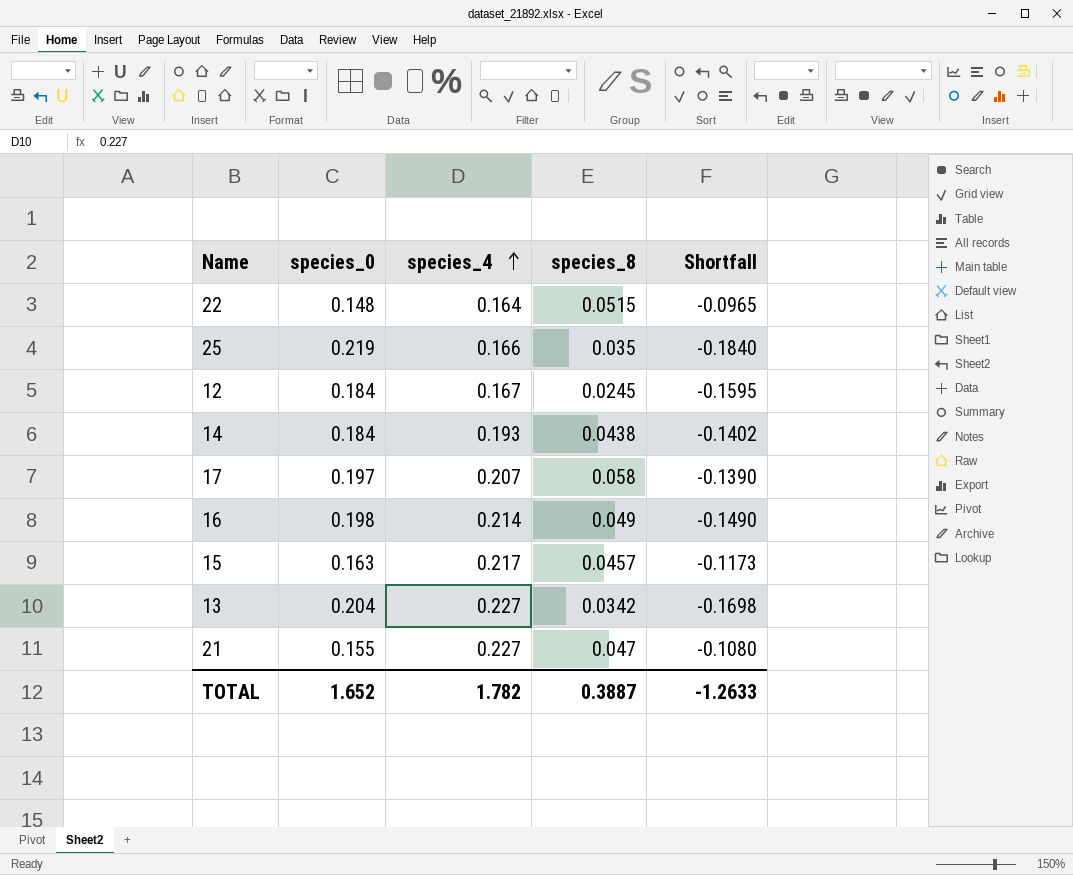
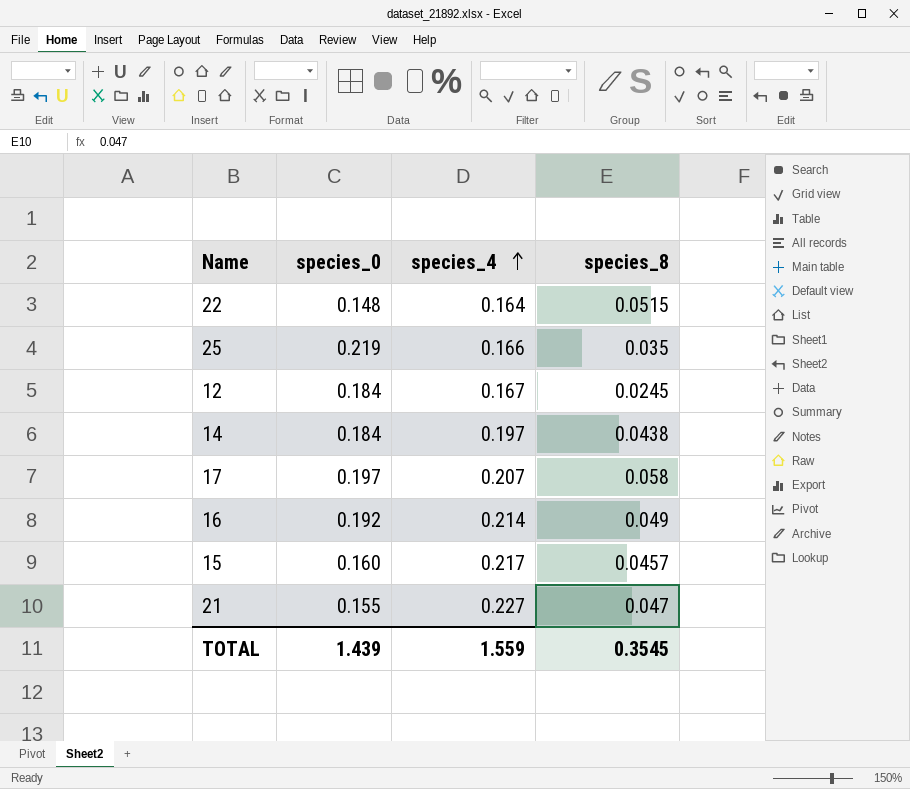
column Shortfall | formula: [species_8] - [species_0] -> none
row 13: 0.204 | 0.227 | 0.0342 | -0.1698 -> none
14 | species_4: 0.193 -> 0.197
16 | species_0: 0.198 -> 0.192
15 | species_0: 0.163 -> 0.160
TOTAL | species_0: 1.652 -> 1.439
TOTAL | species_4: 1.782 -> 1.559
TOTAL | species_8: 0.3887 -> 0.3545

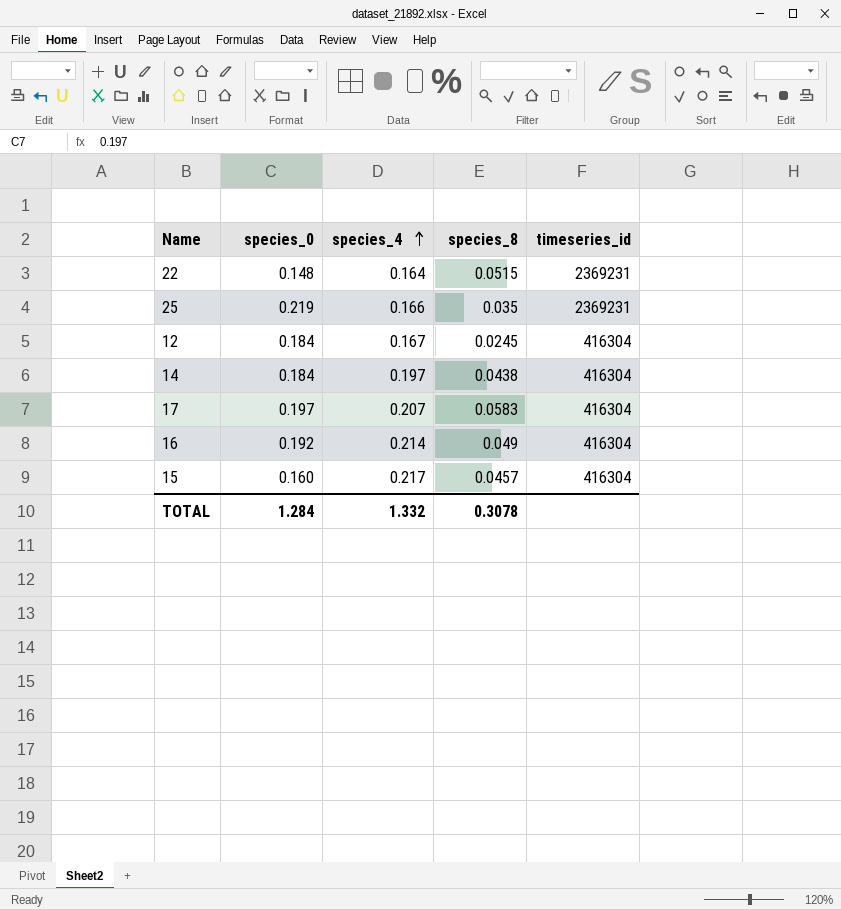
column timeseries_id | position: none -> 5
row 21: 0.155 | 0.227 | 0.047 -> none
17 | species_8: 0.058 -> 0.0583
TOTAL | species_0: 1.439 -> 1.284
TOTAL | species_4: 1.559 -> 1.332
TOTAL | species_8: 0.3545 -> 0.3078

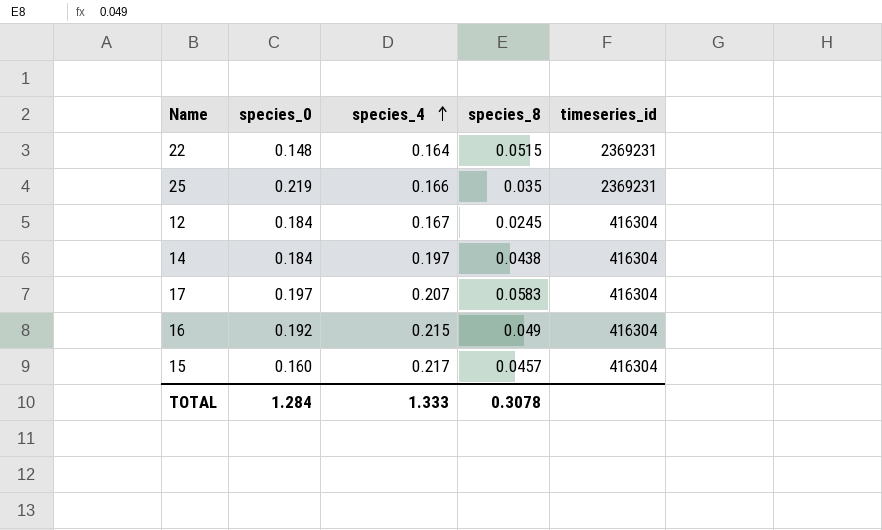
16 | species_4: 0.214 -> 0.215
TOTAL | species_4: 1.332 -> 1.333

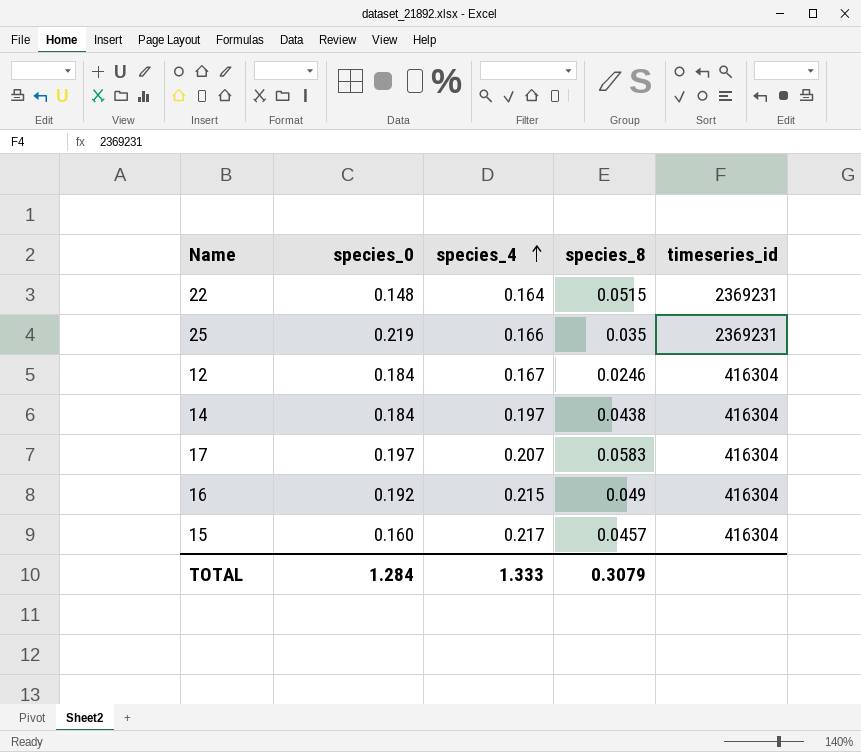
12 | species_8: 0.0245 -> 0.0246
TOTAL | species_8: 0.3078 -> 0.3079

